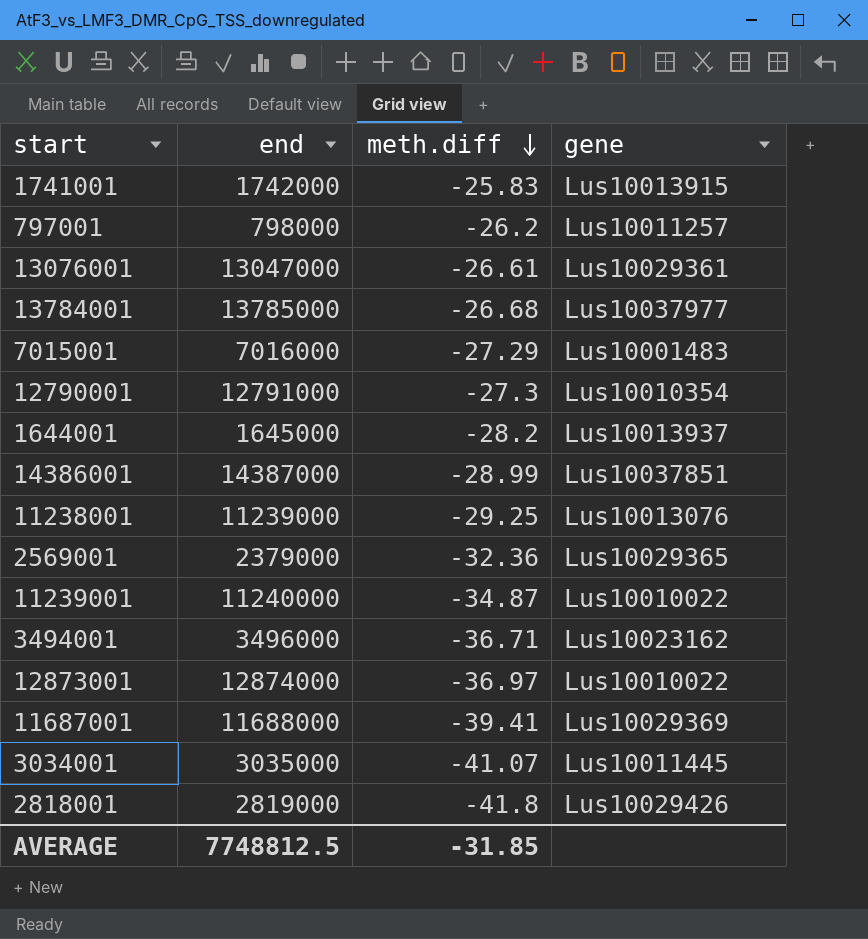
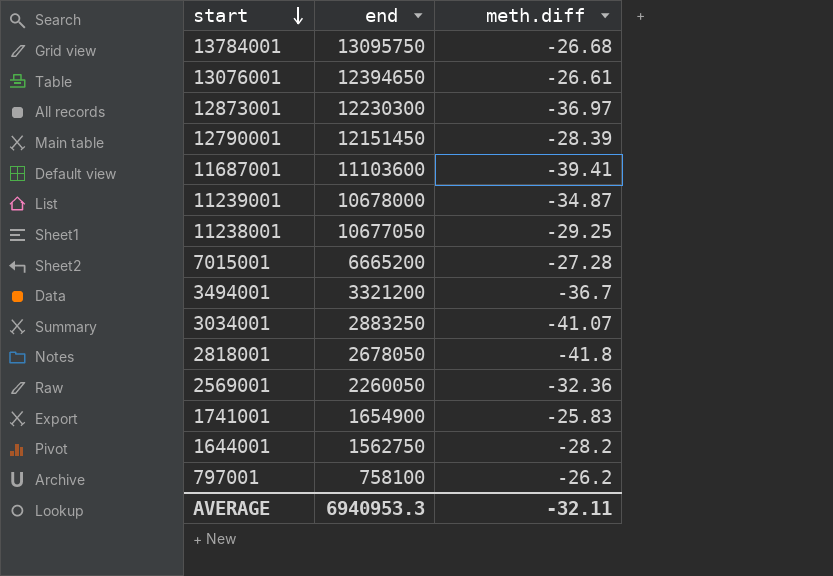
row order: meth.diff descending -> start descending
column gene | position: 4 -> none
row 14386001: 14387000 | -28.99 | Lus10037851 -> none
13784001 | end: 13785000 -> 13095750
13076001 | end: 13047000 -> 12394650
12873001 | end: 12874000 -> 12230300
12790001 | end: 12791000 -> 12151450
12790001 | meth.diff: -27.3 -> -28.39
11687001 | end: 11688000 -> 11103600
11239001 | end: 11240000 -> 10678000
11238001 | end: 11239000 -> 10677050
7015001 | end: 7016000 -> 6665200
7015001 | meth.diff: -27.29 -> -27.28
3494001 | end: 3496000 -> 3321200
3494001 | meth.diff: -36.71 -> -36.7
3034001 | end: 3035000 -> 2883250
2818001 | end: 2819000 -> 2678050
2569001 | end: 2379000 -> 2260050
1741001 | end: 1742000 -> 1654900
1644001 | end: 1645000 -> 1562750
797001 | end: 798000 -> 758100
AVERAGE | end: 7748812.5 -> 6940953.3
AVERAGE | meth.diff: -31.85 -> -32.11

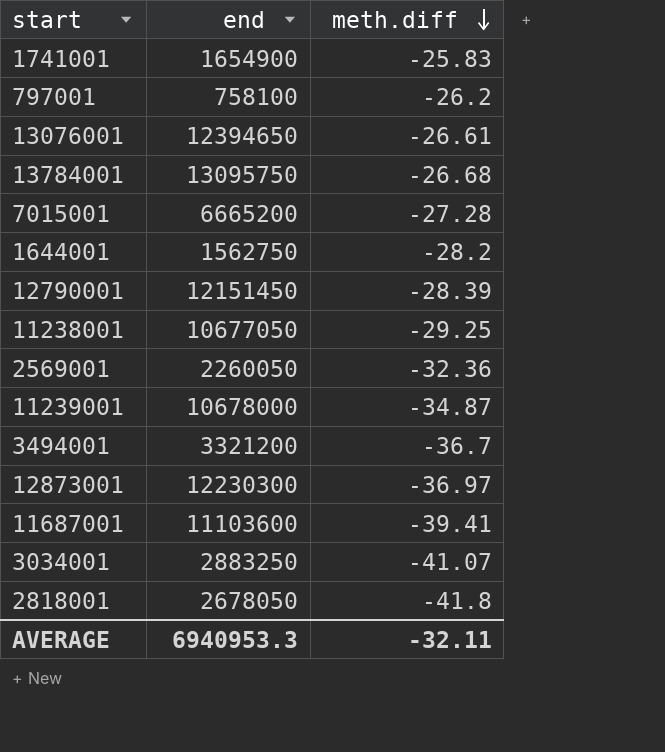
row order: start descending -> meth.diff descending

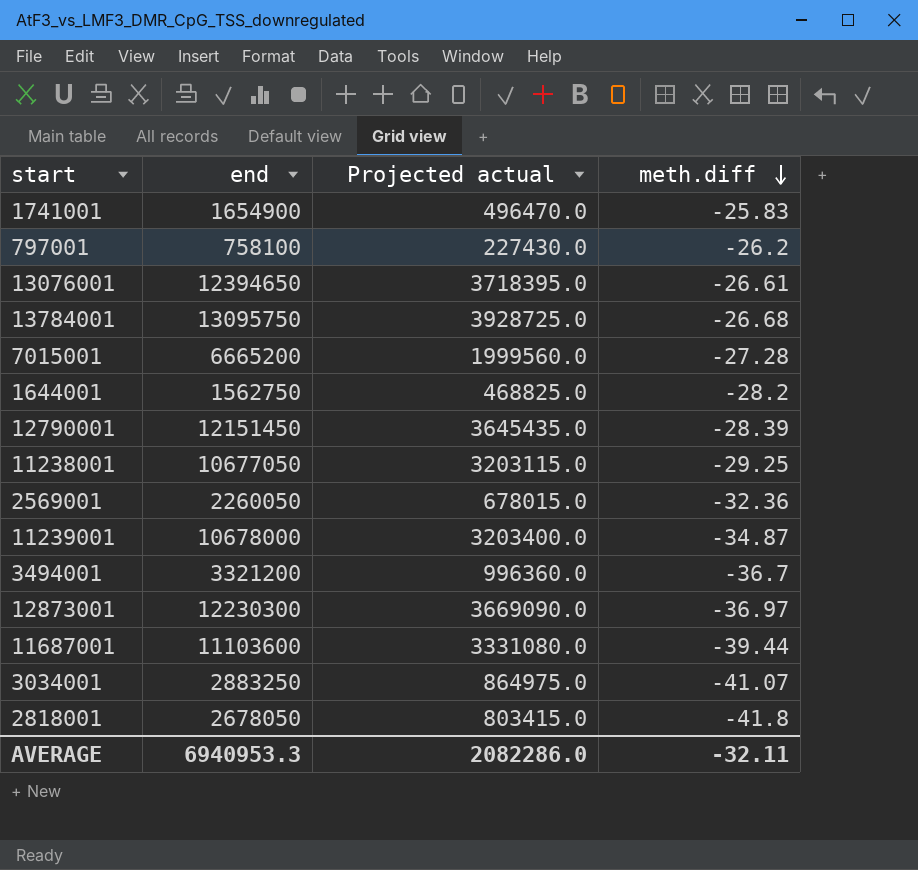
column Projected actual | formula: none -> [end] * 0.3
11687001 | meth.diff: -39.41 -> -39.44

